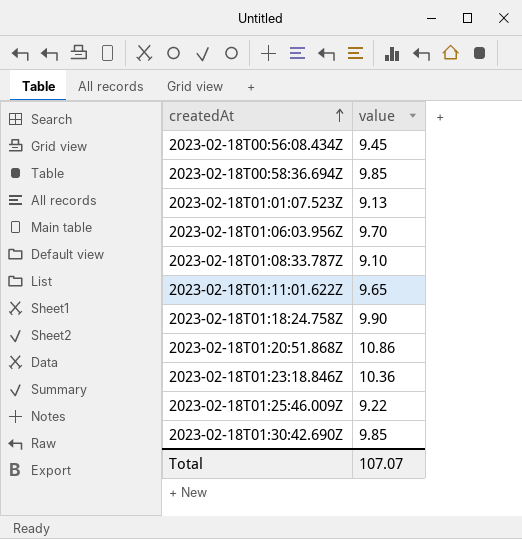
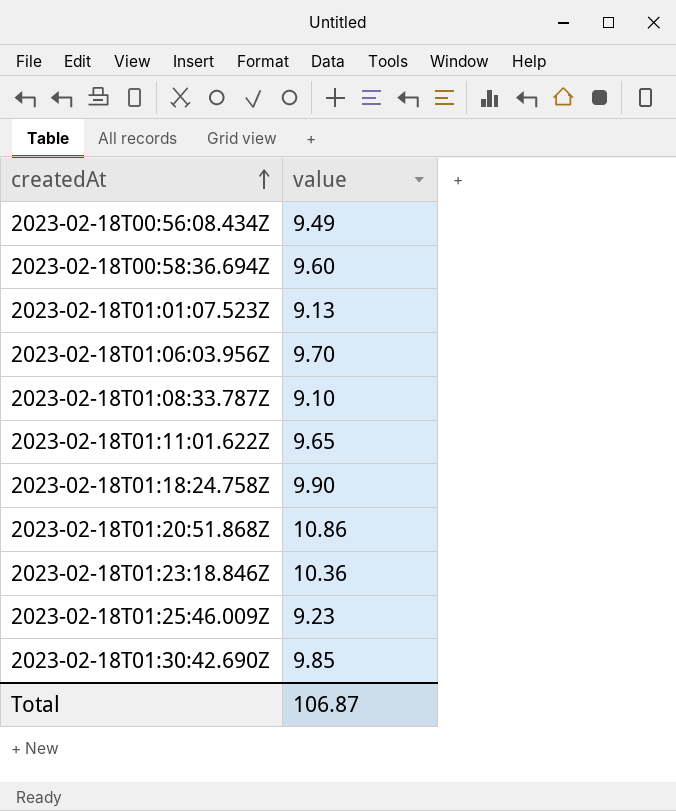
2023-02-18T00:56:08.434Z | value: 9.45 -> 9.49
2023-02-18T00:58:36.694Z | value: 9.85 -> 9.60
2023-02-18T01:25:46.009Z | value: 9.22 -> 9.23
Total | value: 107.07 -> 106.87

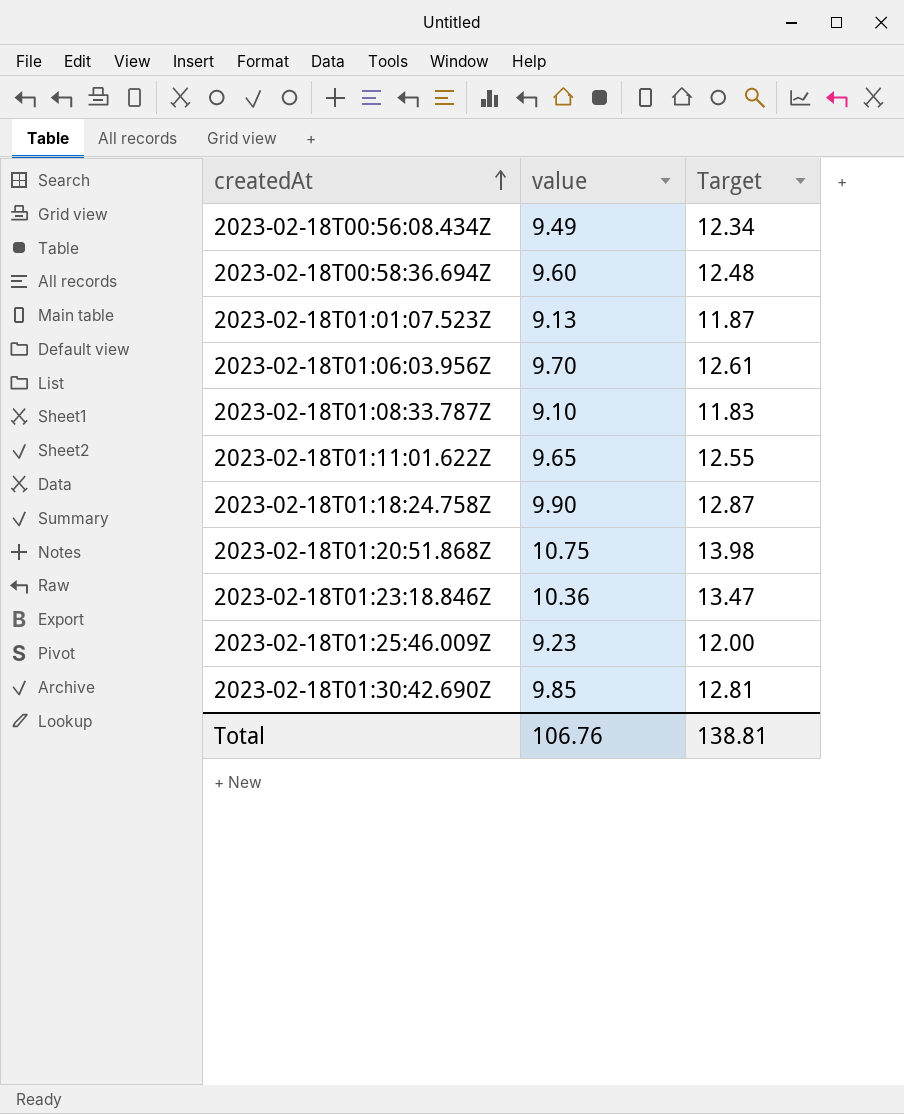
column Target | formula: none -> [value] * 1.3
2023-02-18T01:20:51.868Z | value: 10.86 -> 10.75
Total | value: 106.87 -> 106.76

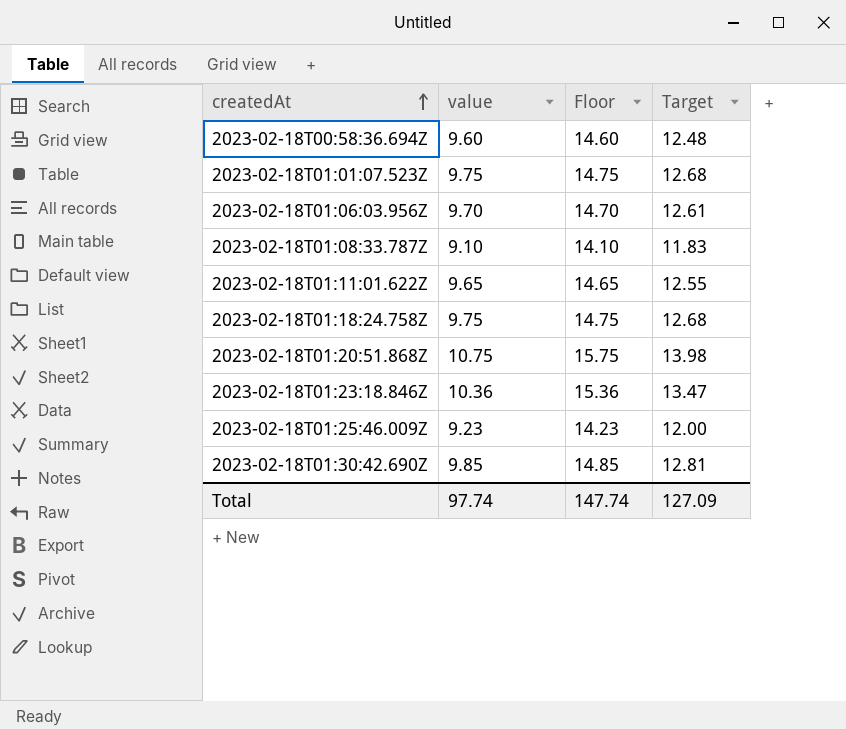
column Floor | formula: none -> [value] + 5
row 2023-02-18T00:56:08.434Z: 9.49 | 12.34 -> none
2023-02-18T01:01:07.523Z | value: 9.13 -> 9.75
2023-02-18T01:01:07.523Z | Target: 11.87 -> 12.68
2023-02-18T01:18:24.758Z | value: 9.90 -> 9.75
2023-02-18T01:18:24.758Z | Target: 12.87 -> 12.68
Total | value: 106.76 -> 97.74
Total | Target: 138.81 -> 127.09

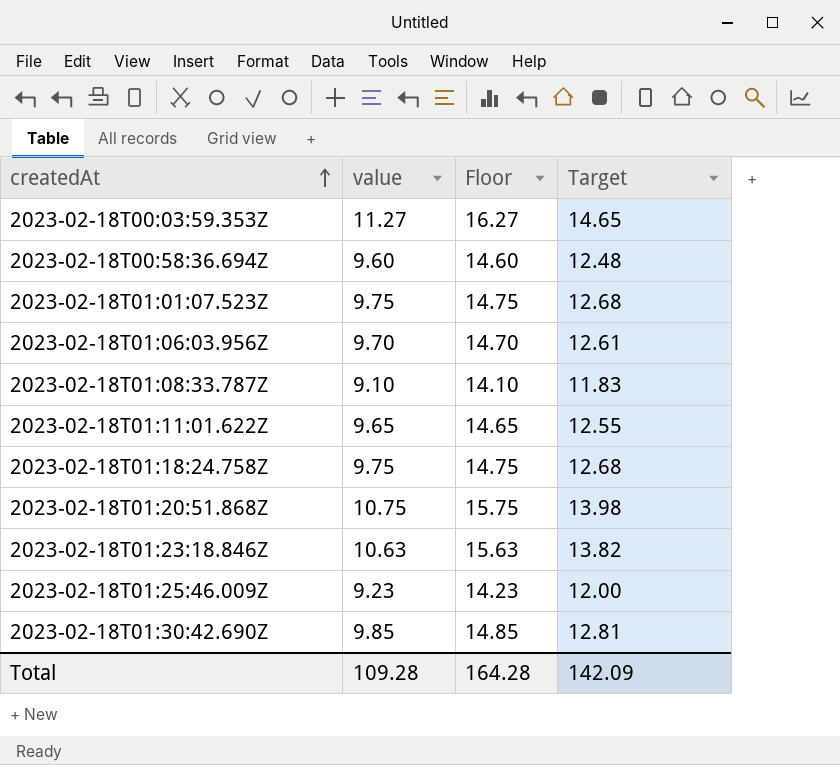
row 2023-02-18T00:03:59.353Z: none -> 11.27 | 16.27 | 14.65
2023-02-18T01:23:18.846Z | value: 10.36 -> 10.63
2023-02-18T01:23:18.846Z | Floor: 15.36 -> 15.63
2023-02-18T01:23:18.846Z | Target: 13.47 -> 13.82
Total | value: 97.74 -> 109.28
Total | Floor: 147.74 -> 164.28
Total | Target: 127.09 -> 142.09

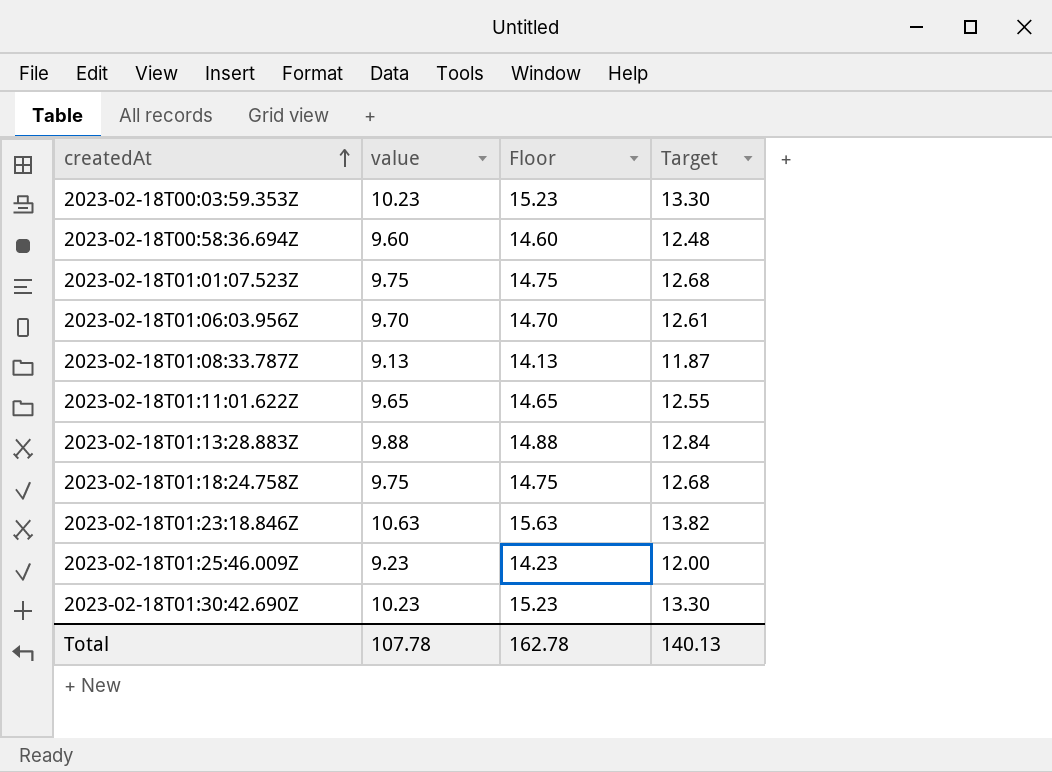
row 2023-02-18T01:20:51.868Z: 10.75 | 15.75 | 13.98 -> none
2023-02-18T00:03:59.353Z | value: 11.27 -> 10.23
2023-02-18T00:03:59.353Z | Floor: 16.27 -> 15.23
2023-02-18T00:03:59.353Z | Target: 14.65 -> 13.30
2023-02-18T01:08:33.787Z | value: 9.10 -> 9.13
2023-02-18T01:08:33.787Z | Floor: 14.10 -> 14.13
2023-02-18T01:08:33.787Z | Target: 11.83 -> 11.87
row 2023-02-18T01:13:28.883Z: none -> 9.88 | 14.88 | 12.84
2023-02-18T01:30:42.690Z | value: 9.85 -> 10.23
2023-02-18T01:30:42.690Z | Floor: 14.85 -> 15.23
2023-02-18T01:30:42.690Z | Target: 12.81 -> 13.30
Total | value: 109.28 -> 107.78
Total | Floor: 164.28 -> 162.78
Total | Target: 142.09 -> 140.13

